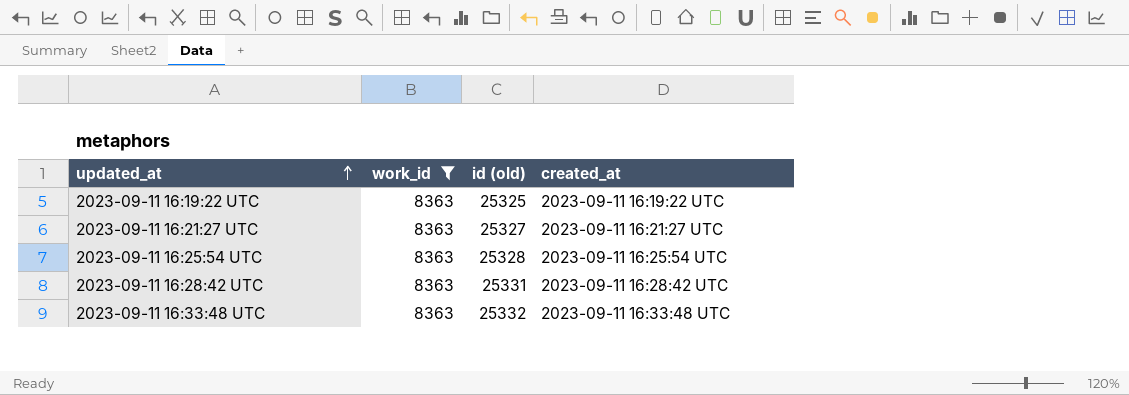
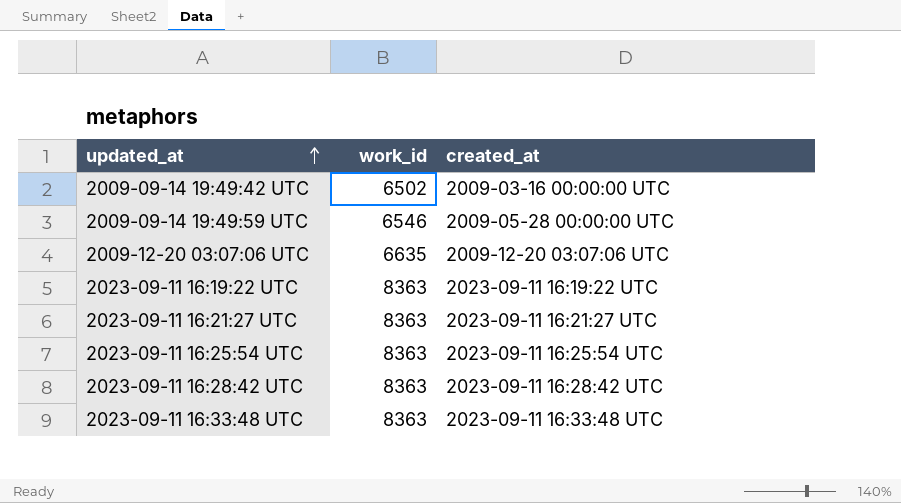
filter: work_id = 8363 -> none
column id (old) | position: 3 -> none

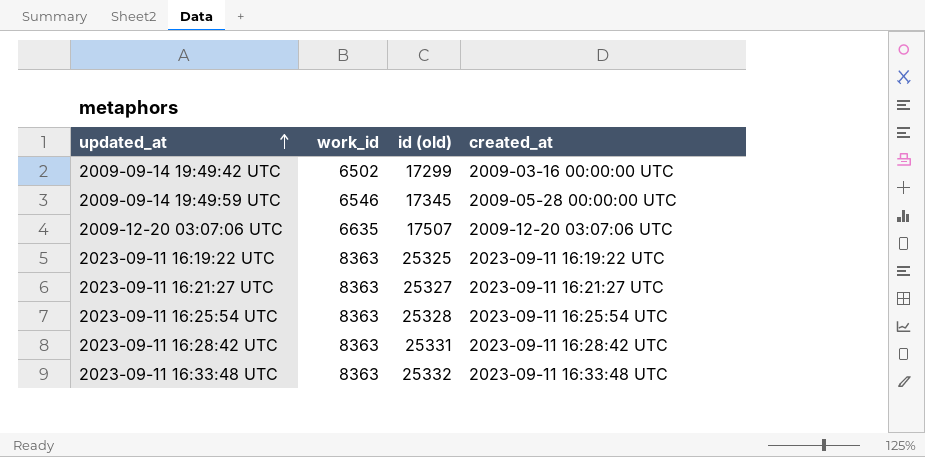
column id (old) | position: none -> 3

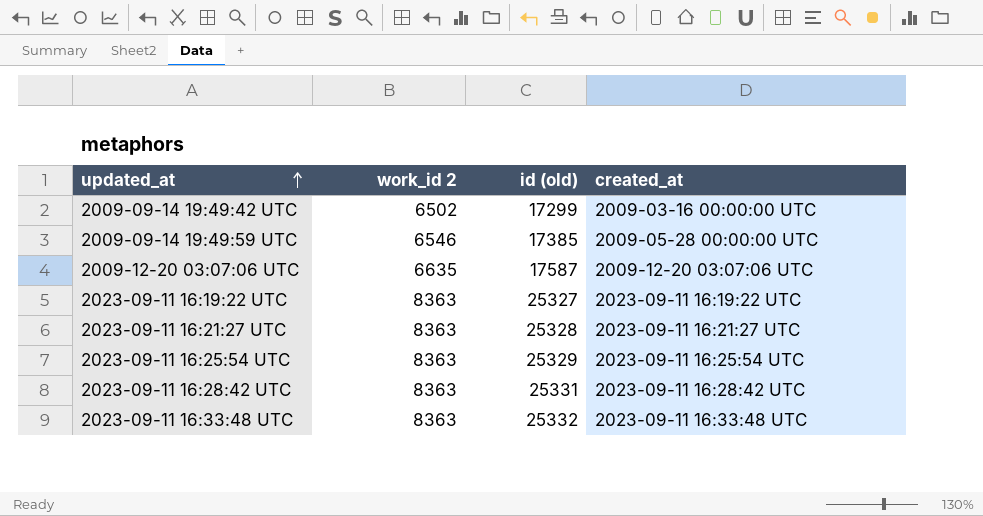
column name: work_id -> work_id 2
2009-09-14 19:49:59 UTC | id (old): 17345 -> 17385
2009-12-20 03:07:06 UTC | id (old): 17507 -> 17587
2023-09-11 16:19:22 UTC | id (old): 25325 -> 25327
2023-09-11 16:21:27 UTC | id (old): 25327 -> 25328
2023-09-11 16:25:54 UTC | id (old): 25328 -> 25329

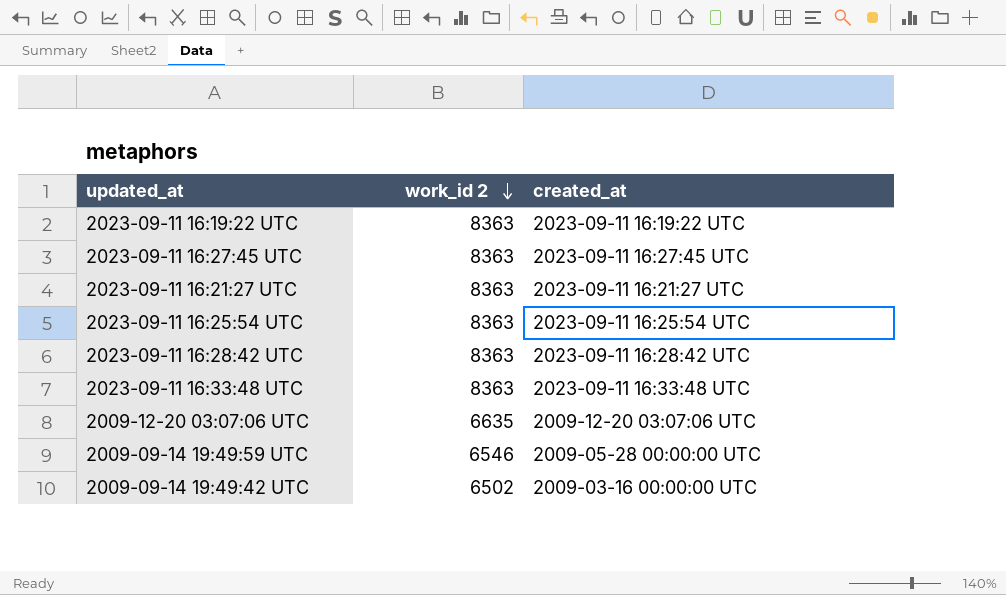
row order: updated_at ascending -> work_id 2 descending
column id (old) | position: 3 -> none
row 2023-09-11 16:27:45 UTC: none -> 8363 | 2023-09-11 16:27:45 UTC

